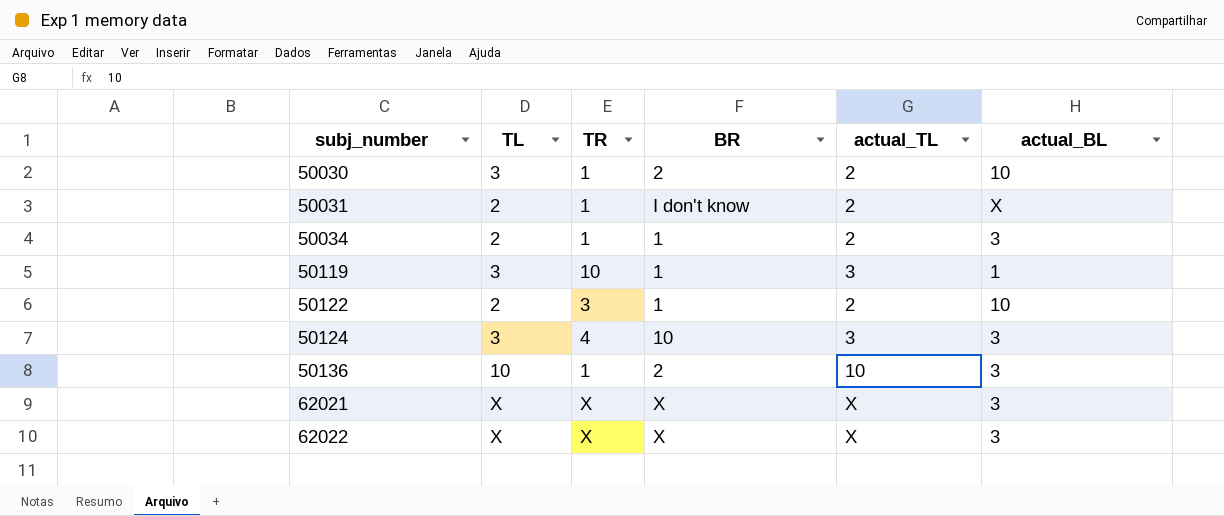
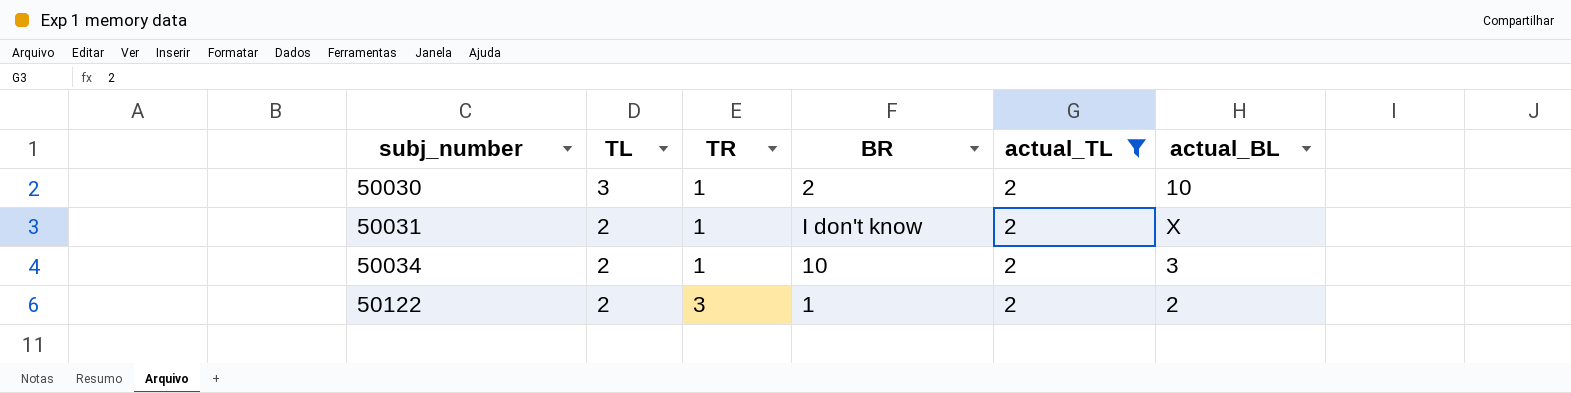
filter: none -> actual_TL = 2
50034 | BR: 1 -> 10
50122 | actual_BL: 10 -> 2

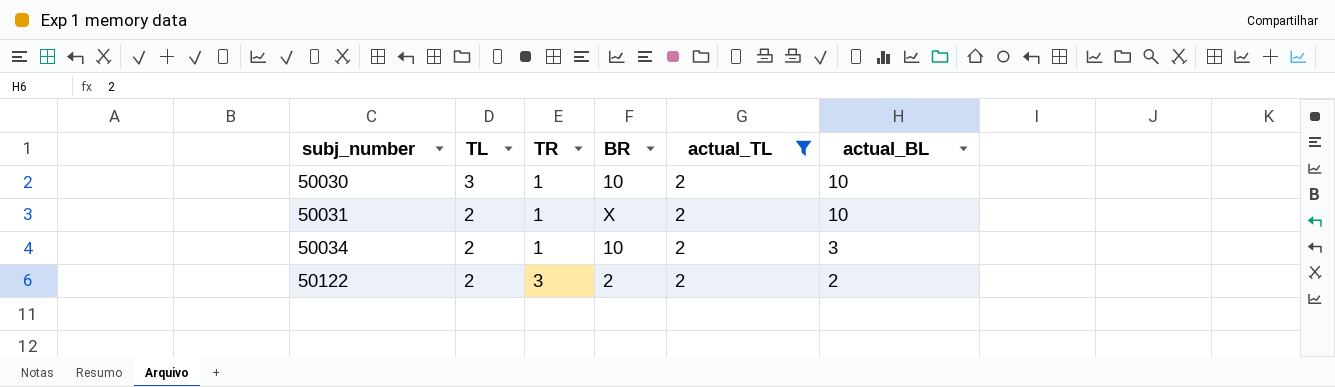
50030 | BR: 2 -> 10
50031 | BR: I don't know -> X
50031 | actual_BL: X -> 10
50122 | BR: 1 -> 2

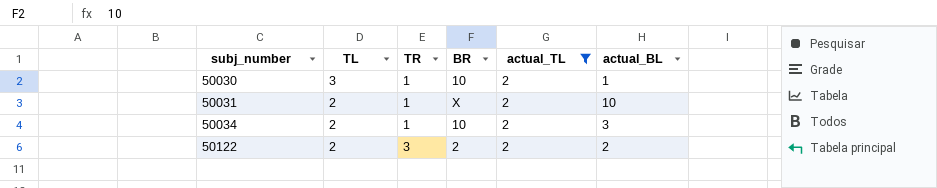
50030 | actual_BL: 10 -> 1

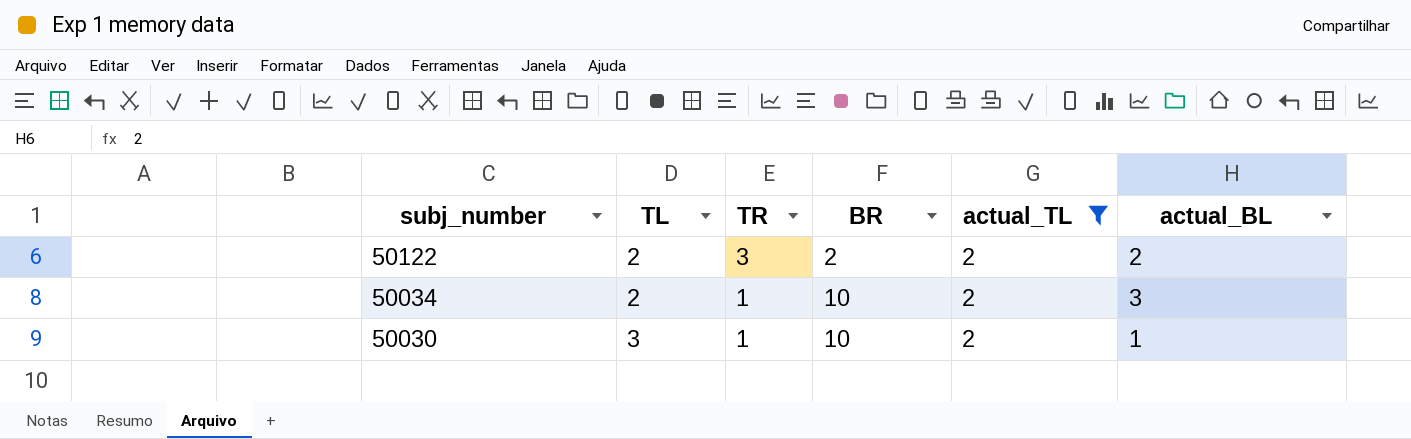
row order: subj_number ascending -> subj_number descending
row 50031: 2 | 1 | X | 2 | 10 -> none

